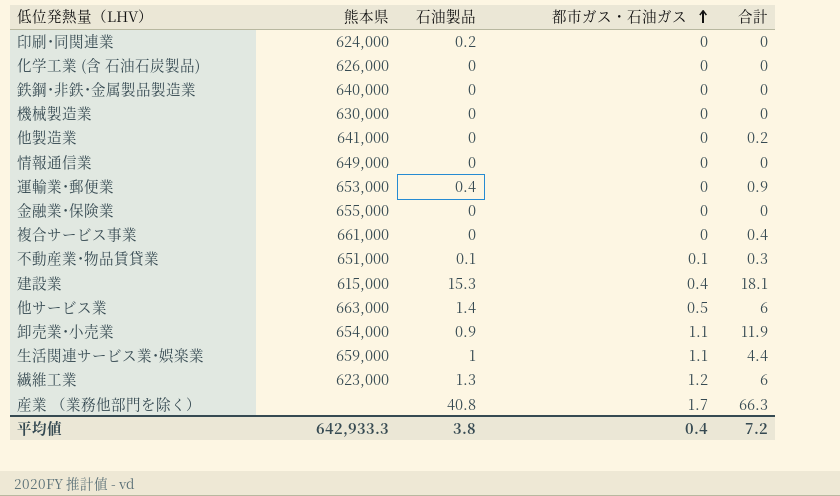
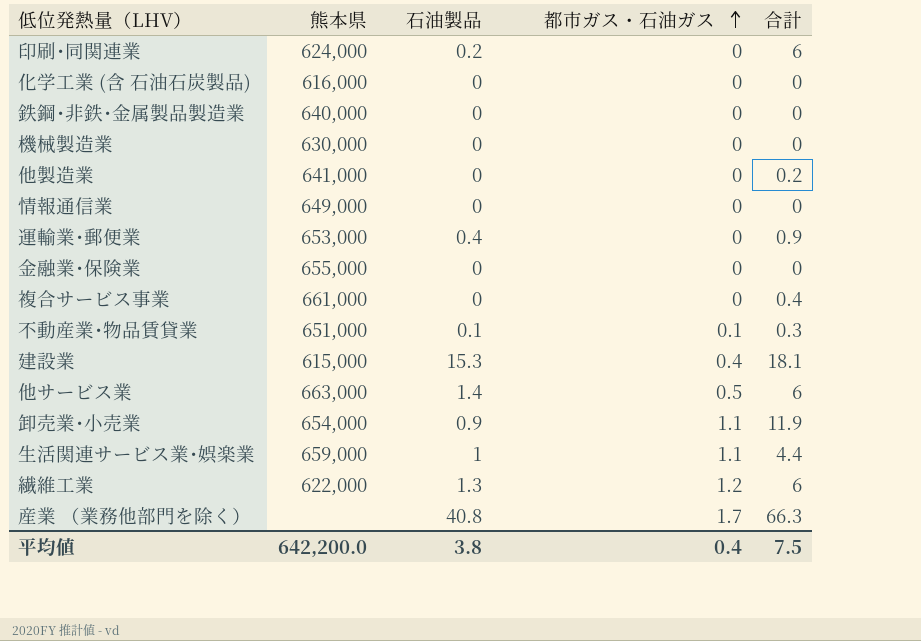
印刷･同関連業 | 合計: 0 -> 6
化学工業 (含 石油石炭製品) | 熊本県: 626,000 -> 616,000
繊維工業 | 熊本県: 623,000 -> 622,000
平均値 | 熊本県: 642,933.3 -> 642,200.0
平均値 | 合計: 7.2 -> 7.5

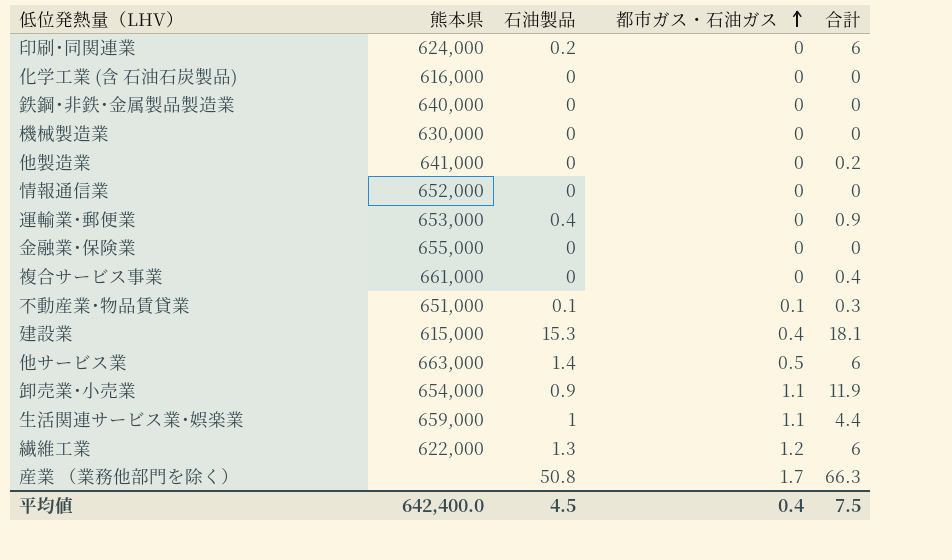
情報通信業 | 熊本県: 649,000 -> 652,000
産業 （業務他部門を除く） | 石油製品: 40.8 -> 50.8
平均値 | 熊本県: 642,200.0 -> 642,400.0
平均値 | 石油製品: 3.8 -> 4.5

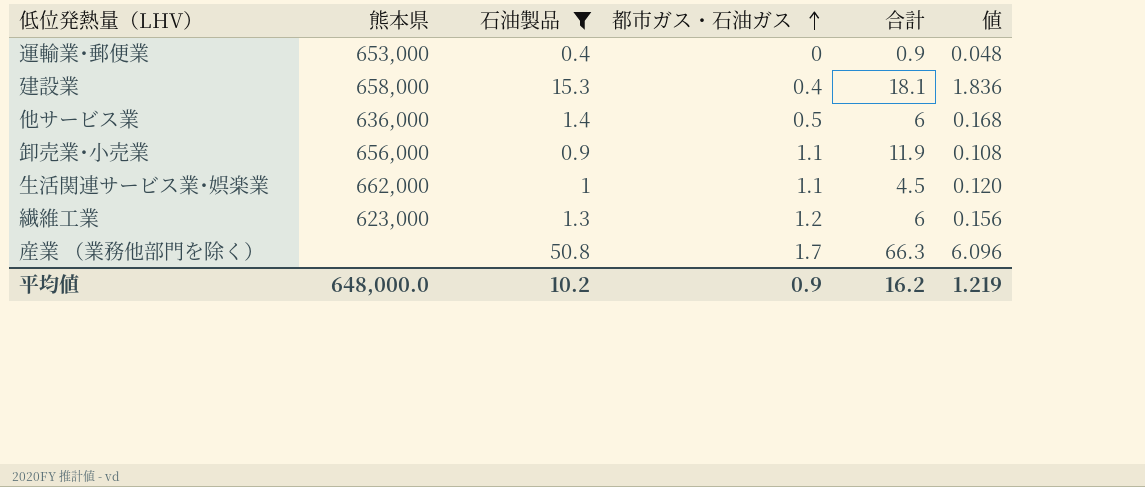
filter: none -> 石油製品 >= 0.4
column 値 | formula: none -> [石油製品] * 0.12
建設業 | 熊本県: 615,000 -> 658,000
他サービス業 | 熊本県: 663,000 -> 636,000
卸売業･小売業 | 熊本県: 654,000 -> 656,000
生活関連サービス業･娯楽業 | 熊本県: 659,000 -> 662,000
生活関連サービス業･娯楽業 | 合計: 4.4 -> 4.5
繊維工業 | 熊本県: 622,000 -> 623,000
平均値 | 熊本県: 642,400.0 -> 648,000.0
平均値 | 石油製品: 4.5 -> 10.2
平均値 | 都市ガス・石油ガス: 0.4 -> 0.9
平均値 | 合計: 7.5 -> 16.2

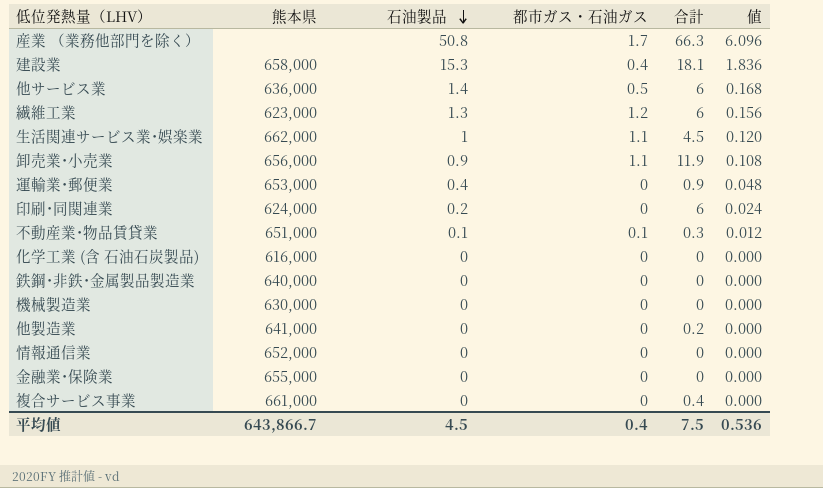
filter: 石油製品 >= 0.4 -> none
row order: 都市ガス・石油ガス ascending -> 石油製品 descending
平均値 | 熊本県: 648,000.0 -> 643,866.7
平均値 | 石油製品: 10.2 -> 4.5
平均値 | 都市ガス・石油ガス: 0.9 -> 0.4
平均値 | 合計: 16.2 -> 7.5
平均値 | 値: 1.219 -> 0.536

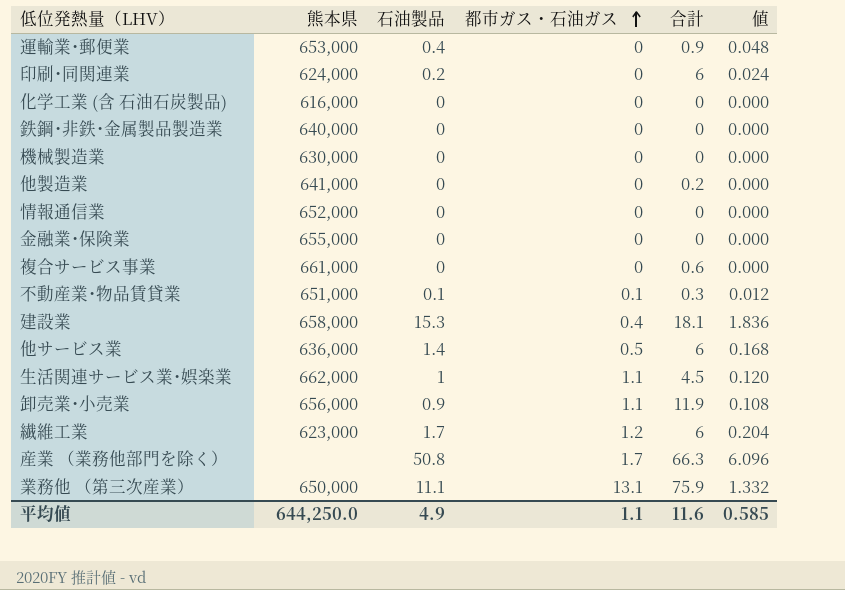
row order: 石油製品 descending -> 都市ガス・石油ガス ascending
複合サービス事業 | 合計: 0.4 -> 0.6
繊維工業 | 石油製品: 1.3 -> 1.7
繊維工業 | 値: 0.156 -> 0.204
row 業務他 （第三次産業）: none -> 650,000 | 11.1 | 13.1 | 75.9 | 1.332
平均値 | 熊本県: 643,866.7 -> 644,250.0
平均値 | 石油製品: 4.5 -> 4.9
平均値 | 都市ガス・石油ガス: 0.4 -> 1.1
平均値 | 合計: 7.5 -> 11.6
平均値 | 値: 0.536 -> 0.585

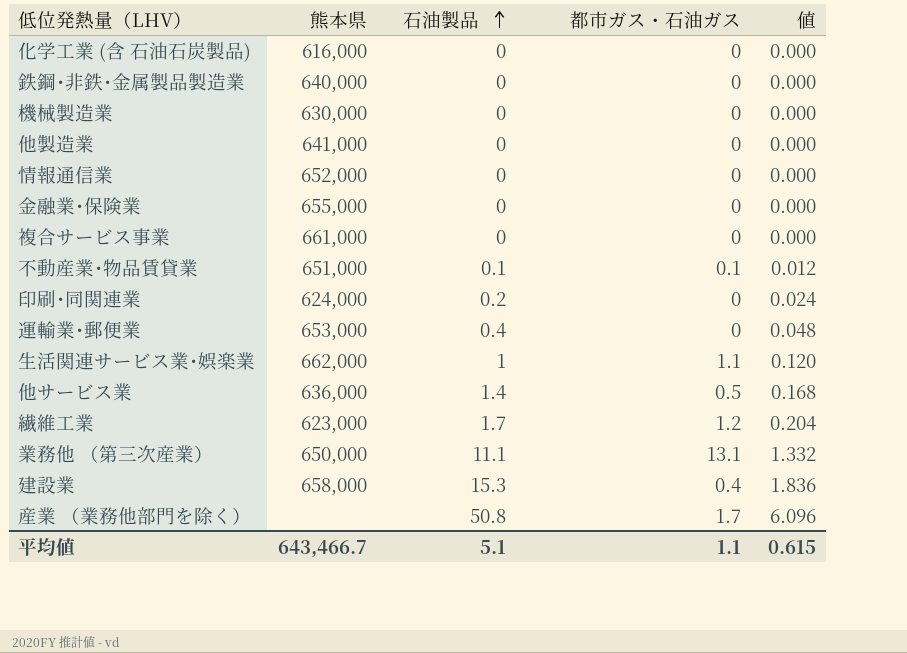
row order: 都市ガス・石油ガス ascending -> 石油製品 ascending
column 合計 | position: 5 -> none
row 卸売業･小売業: 656,000 | 0.9 | 1.1 | 11.9 | 0.108 -> none
平均値 | 熊本県: 644,250.0 -> 643,466.7
平均値 | 石油製品: 4.9 -> 5.1
平均値 | 値: 0.585 -> 0.615

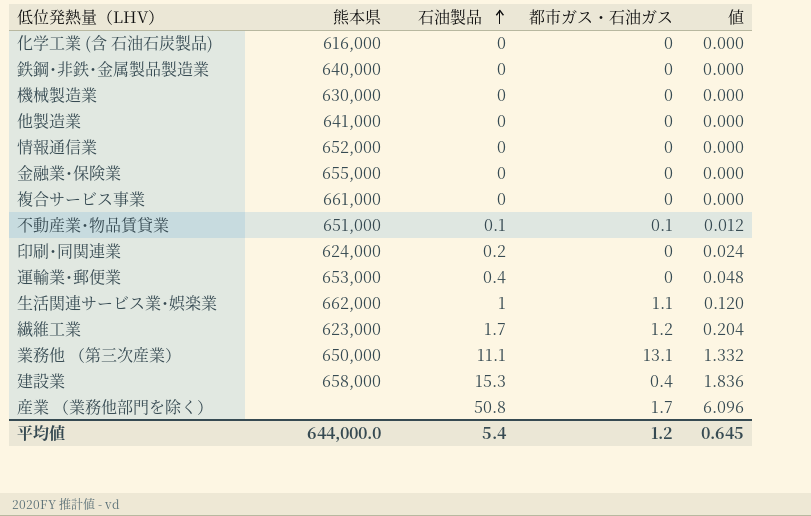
row 他サービス業: 636,000 | 1.4 | 0.5 | 0.168 -> none
平均値 | 熊本県: 643,466.7 -> 644,000.0
平均値 | 石油製品: 5.1 -> 5.4
平均値 | 都市ガス・石油ガス: 1.1 -> 1.2
平均値 | 値: 0.615 -> 0.645

